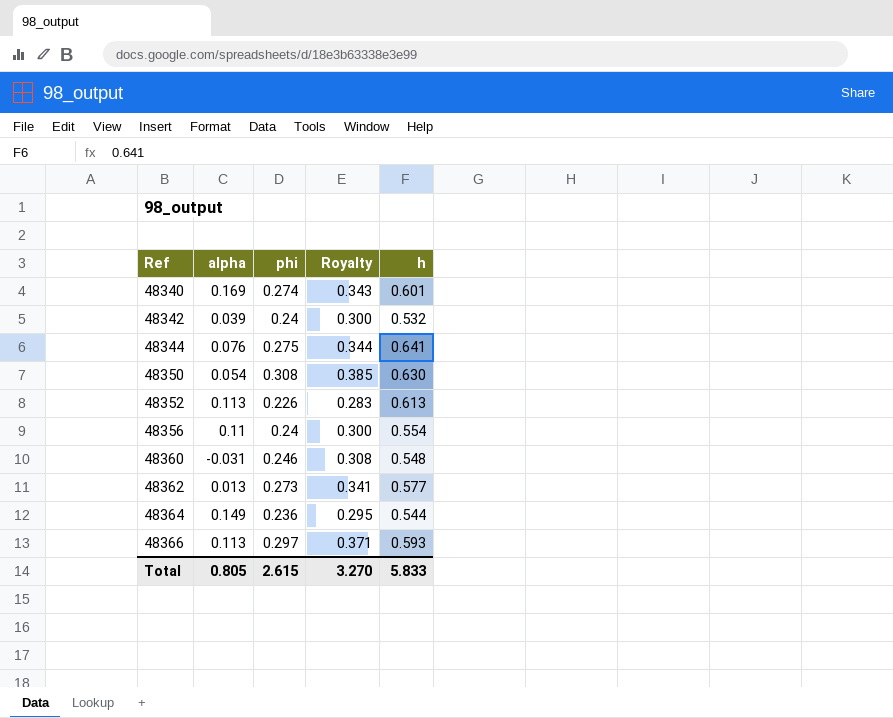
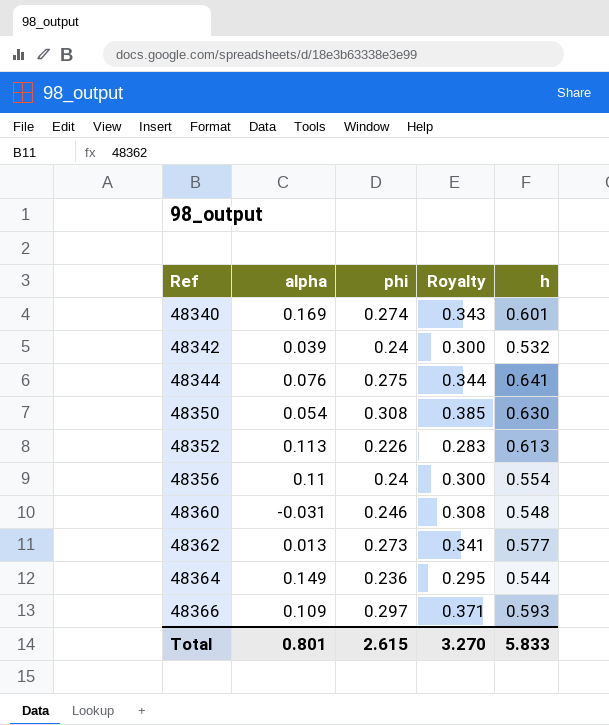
48366 | alpha: 0.113 -> 0.109
Total | alpha: 0.805 -> 0.801

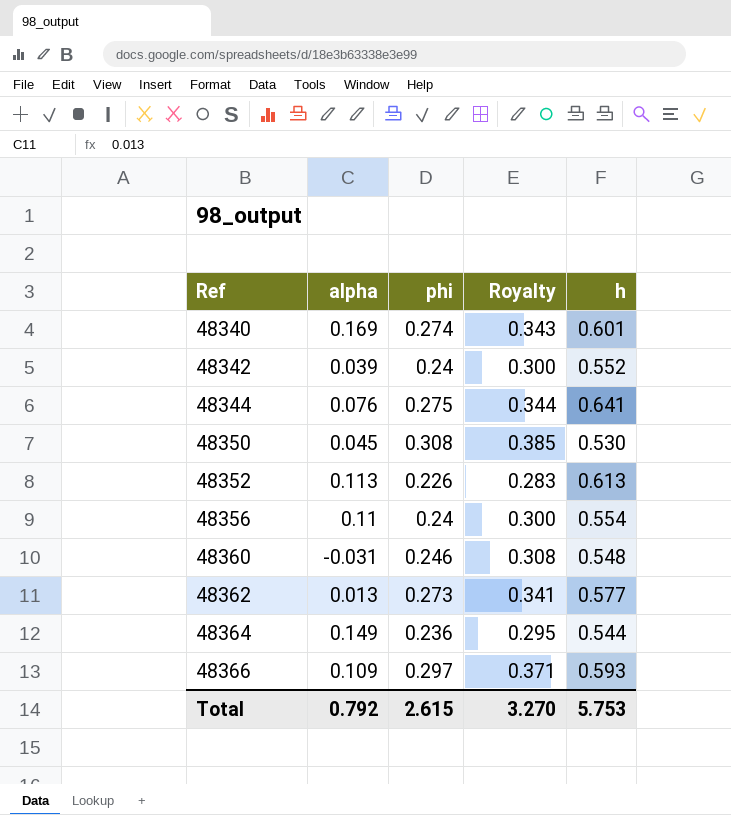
48342 | h: 0.532 -> 0.552
48350 | alpha: 0.054 -> 0.045
48350 | h: 0.630 -> 0.530
Total | alpha: 0.801 -> 0.792
Total | h: 5.833 -> 5.753

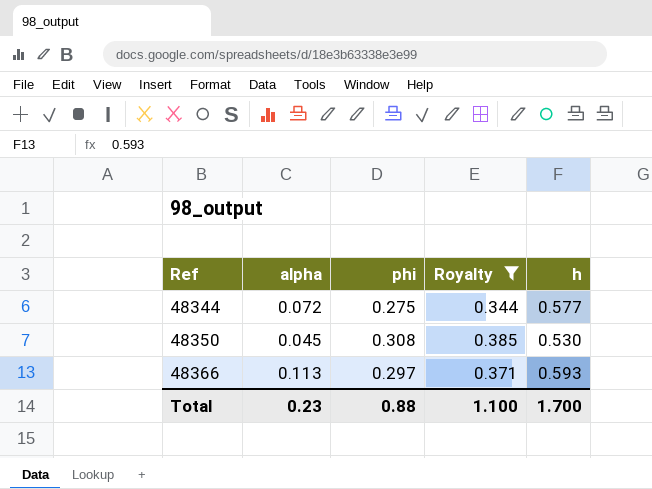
filter: none -> Royalty >= 0.344
48344 | alpha: 0.076 -> 0.072
48344 | h: 0.641 -> 0.577
48366 | alpha: 0.109 -> 0.113
Total | alpha: 0.792 -> 0.23
Total | phi: 2.615 -> 0.88
Total | Royalty: 3.270 -> 1.100
Total | h: 5.753 -> 1.700

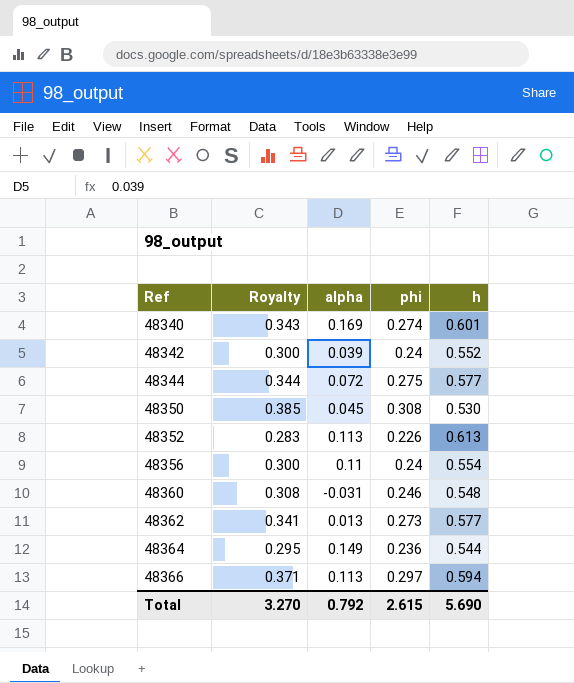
filter: Royalty >= 0.344 -> none
column Royalty | position: 4 -> 2
48366 | h: 0.593 -> 0.594
Total | Royalty: 1.100 -> 3.270
Total | alpha: 0.23 -> 0.792
Total | phi: 0.88 -> 2.615
Total | h: 1.700 -> 5.690

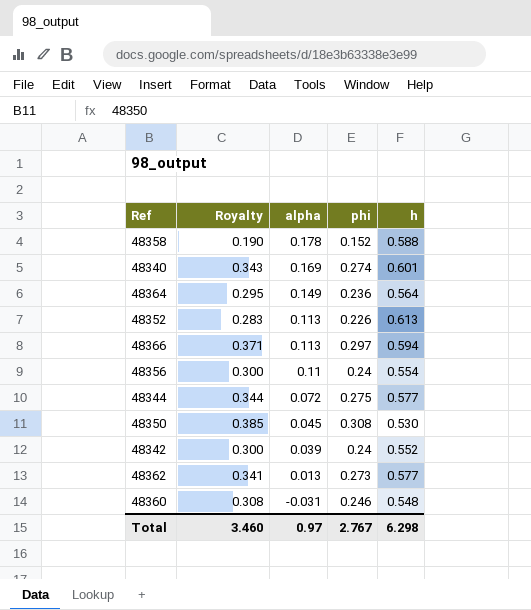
row order: Ref ascending -> alpha descending
row 48358: none -> 0.190 | 0.178 | 0.152 | 0.588
48364 | h: 0.544 -> 0.564
Total | Royalty: 3.270 -> 3.460
Total | alpha: 0.792 -> 0.97
Total | phi: 2.615 -> 2.767
Total | h: 5.690 -> 6.298

